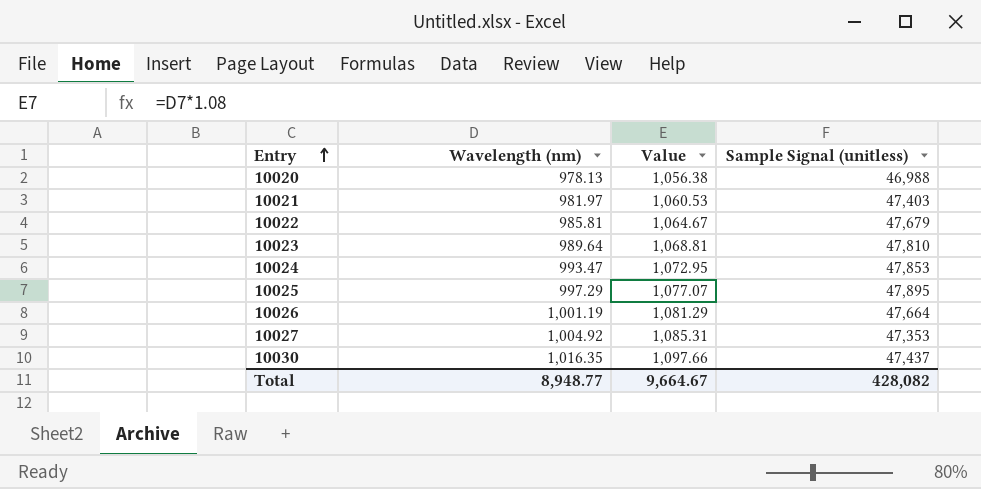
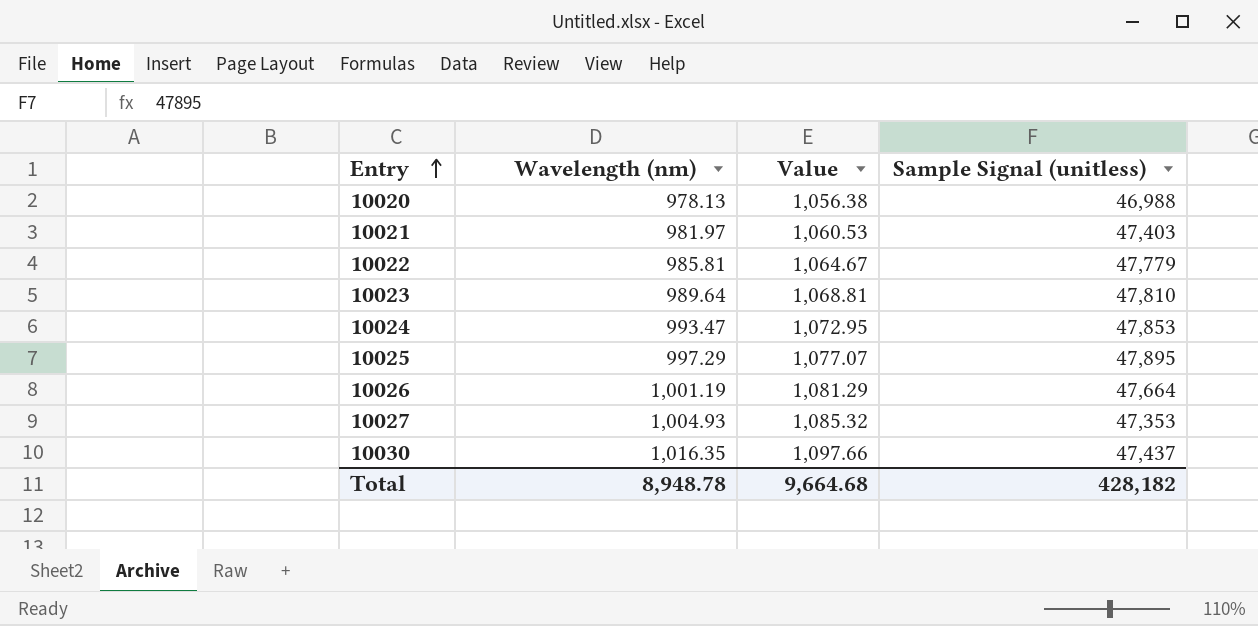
10022 | Sample Signal (unitless): 47,679 -> 47,779
10027 | Wavelength (nm): 1,004.92 -> 1,004.93
10027 | Value: 1,085.31 -> 1,085.32
Total | Wavelength (nm): 8,948.77 -> 8,948.78
Total | Value: 9,664.67 -> 9,664.68
Total | Sample Signal (unitless): 428,082 -> 428,182

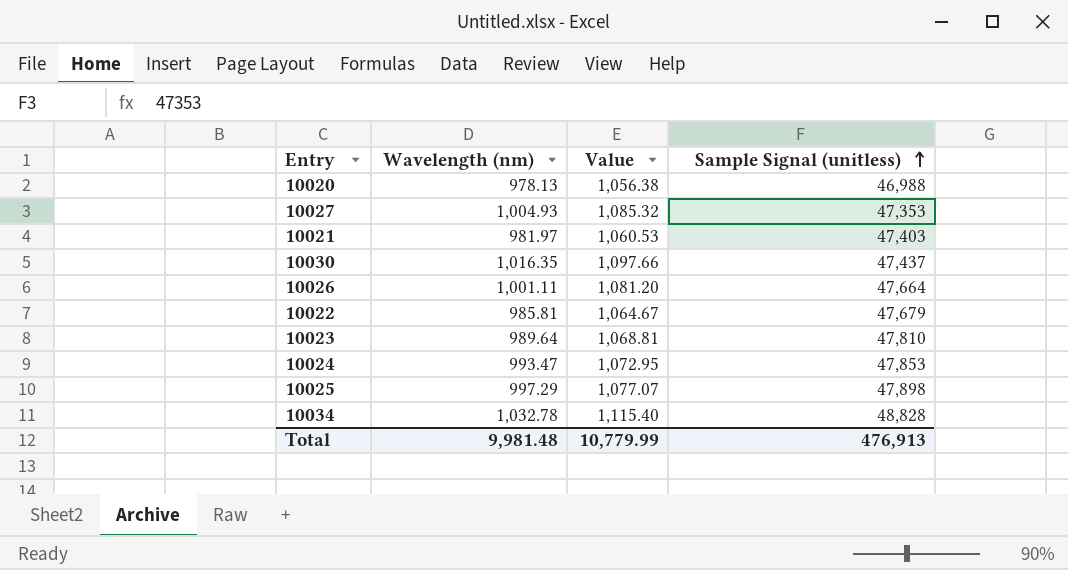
row order: Entry ascending -> Sample Signal (unitless) ascending
10026 | Wavelength (nm): 1,001.19 -> 1,001.11
10026 | Value: 1,081.29 -> 1,081.20
10022 | Sample Signal (unitless): 47,779 -> 47,679
10025 | Sample Signal (unitless): 47,895 -> 47,898
row 10034: none -> 1,032.78 | 1,115.40 | 48,828
Total | Wavelength (nm): 8,948.78 -> 9,981.48
Total | Value: 9,664.68 -> 10,779.99
Total | Sample Signal (unitless): 428,182 -> 476,913

